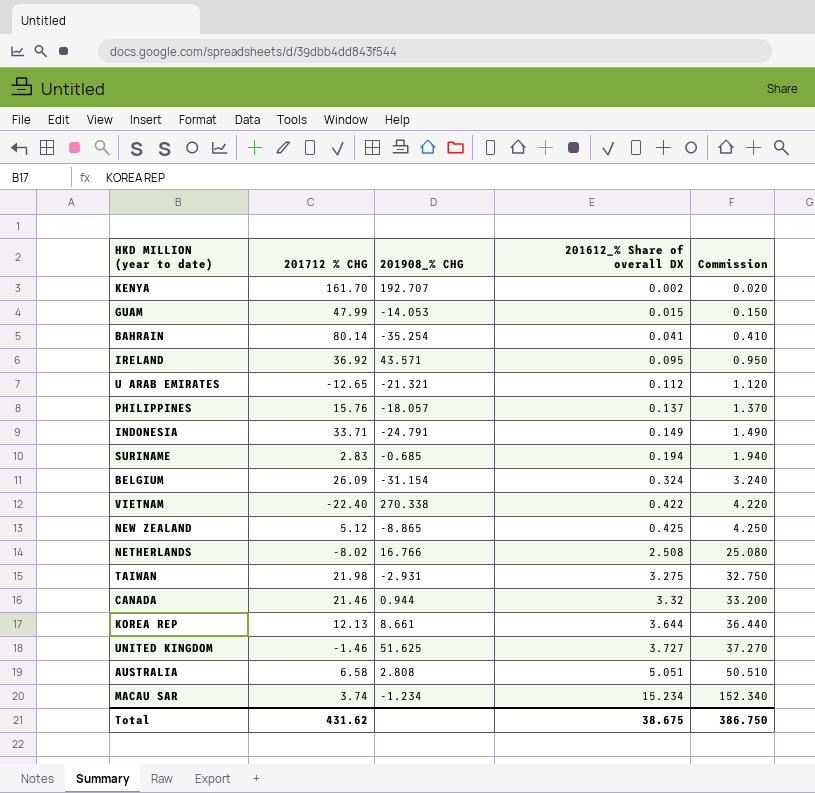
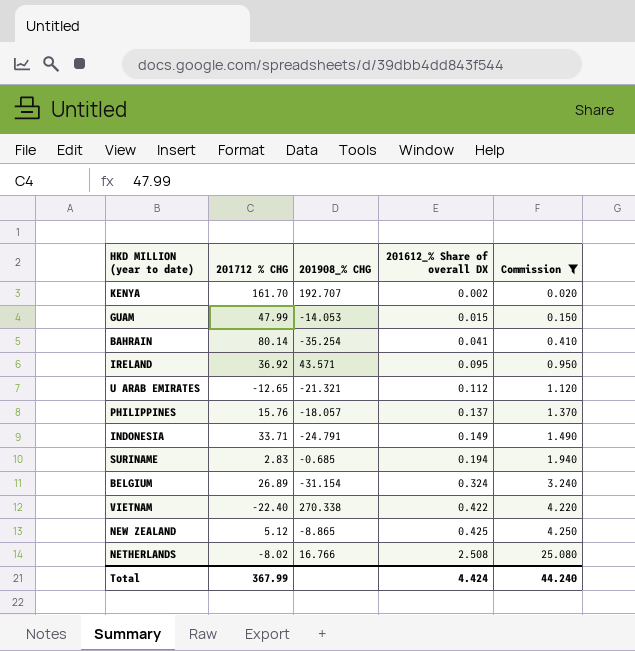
filter: none -> Commission <= 25.080
BELGIUM | 201712 % CHG: 26.09 -> 26.89
Total | 201712 % CHG: 431.62 -> 367.99
Total | 201612_% Share of overall DX: 38.675 -> 4.424
Total | Commission: 386.750 -> 44.240

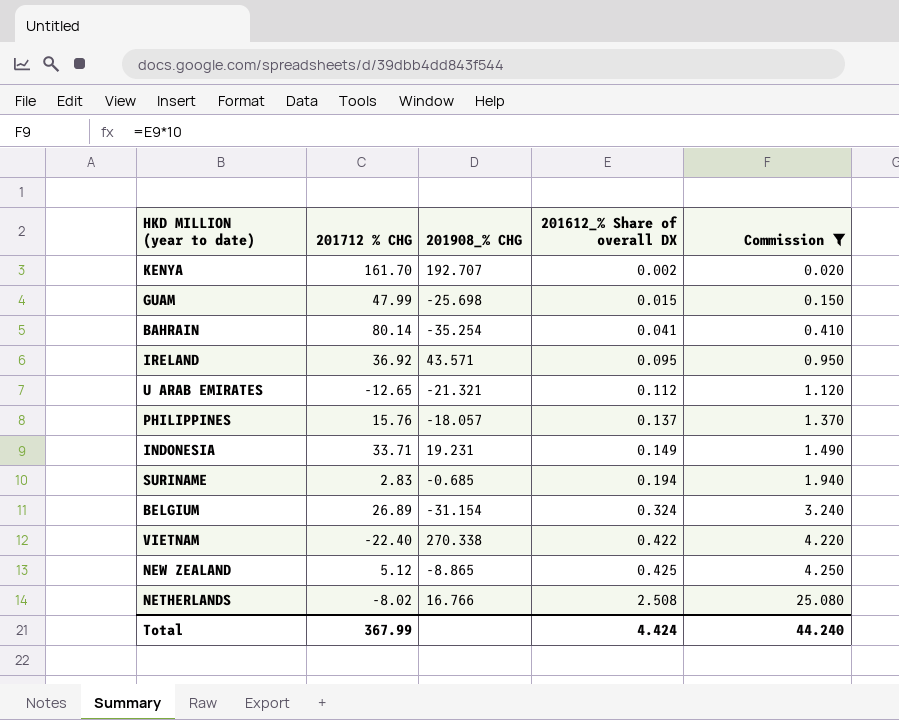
GUAM | 201908_% CHG: -14.053 -> -25.698
INDONESIA | 201908_% CHG: -24.791 -> 19.231

